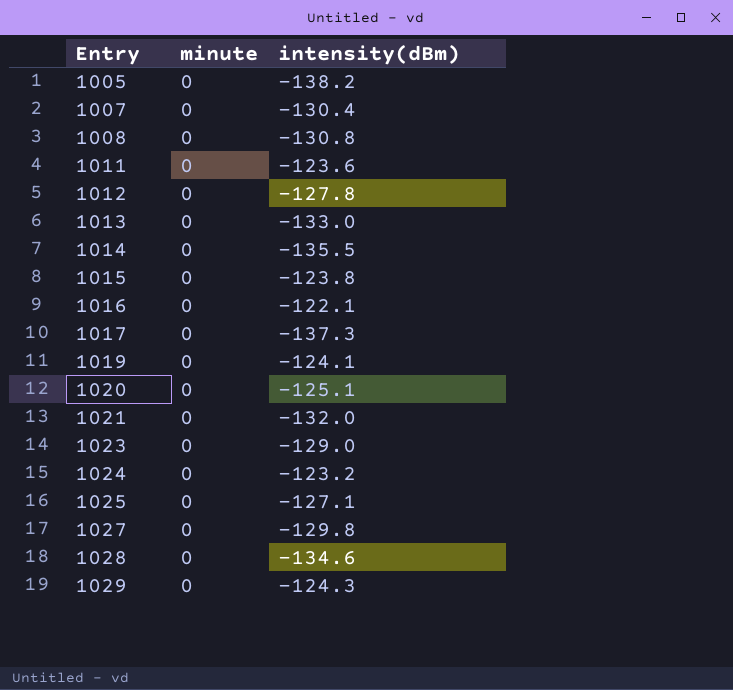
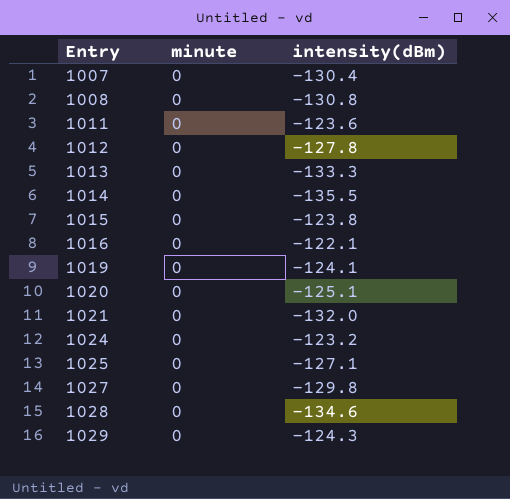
row 1005: 0 | -138.2 -> none
row 1017: 0 | -137.3 -> none
row 1023: 0 | -129.0 -> none
1013 | intensity(dBm): -133.0 -> -133.3

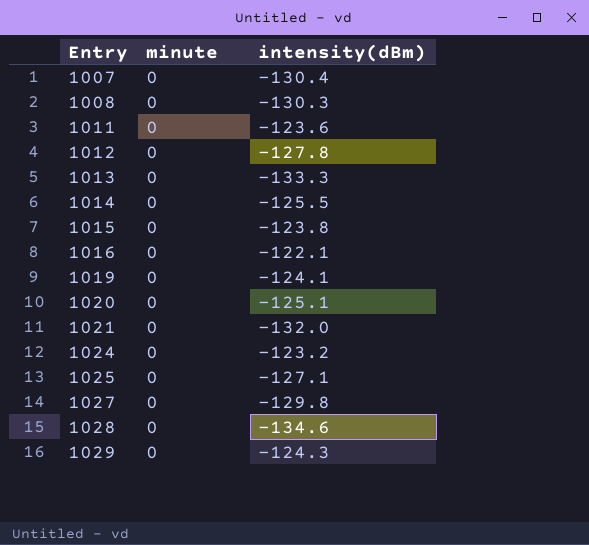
1008 | intensity(dBm): -130.8 -> -130.3
1014 | intensity(dBm): -135.5 -> -125.5

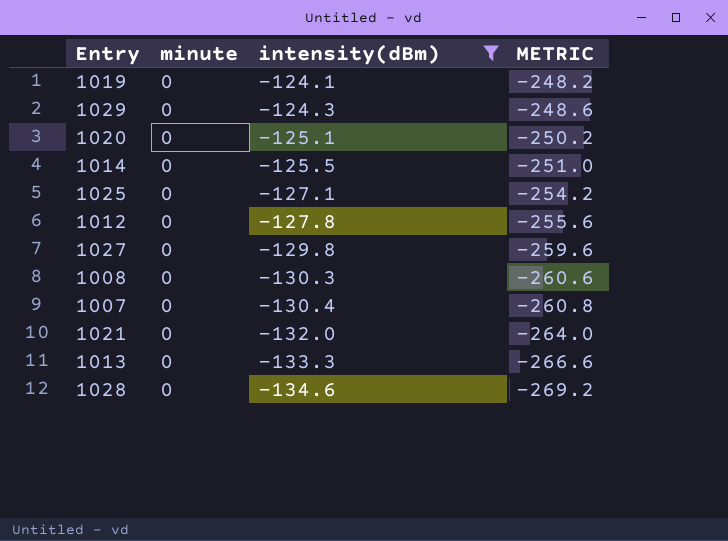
filter: none -> intensity(dBm) <= -124.1
row order: Entry ascending -> intensity(dBm) descending
column METRIC | formula: none -> [intensity(dBm)] * 2

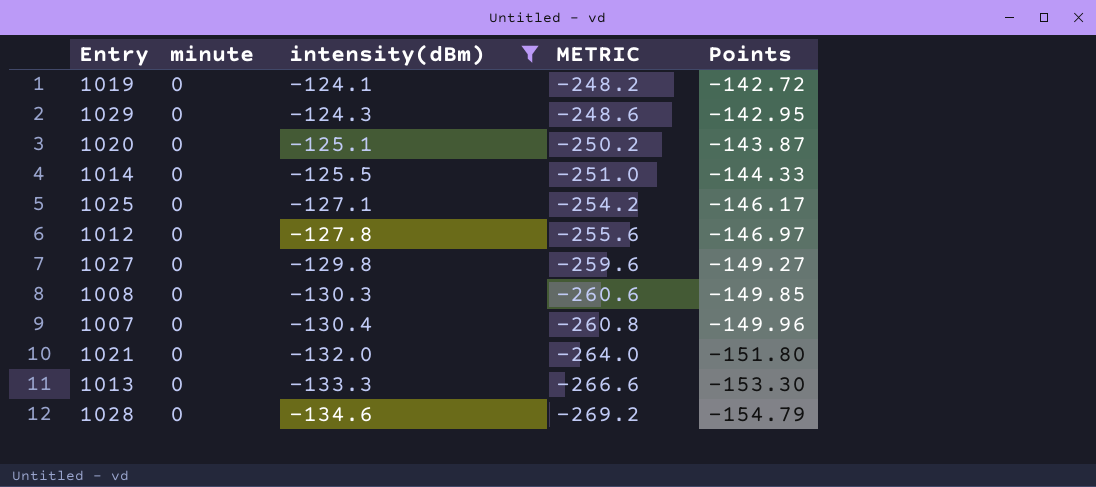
column Points | formula: none -> [intensity(dBm)] * 1.15

